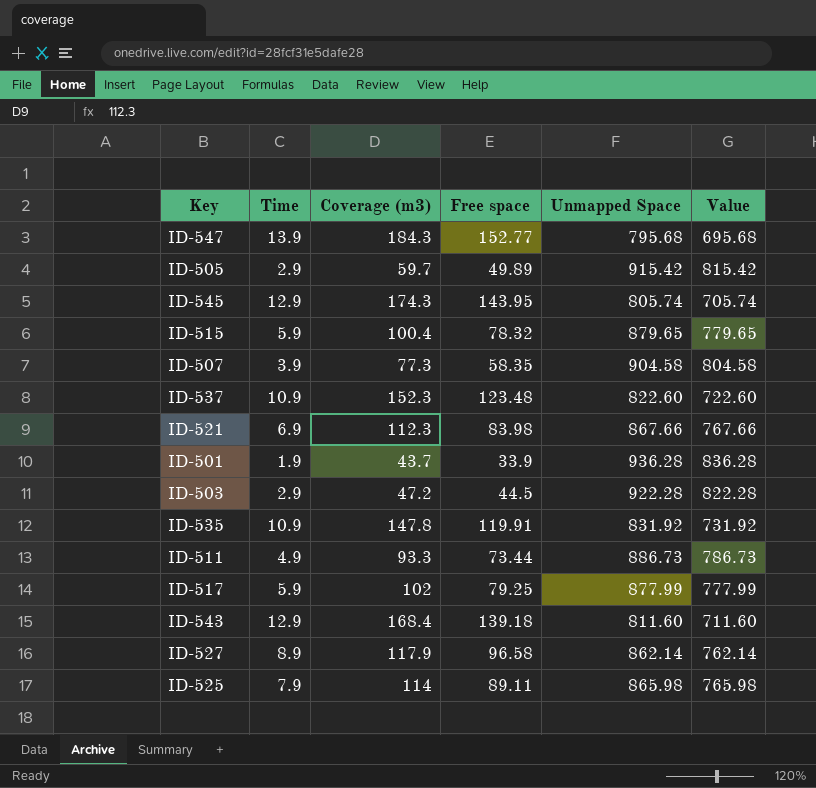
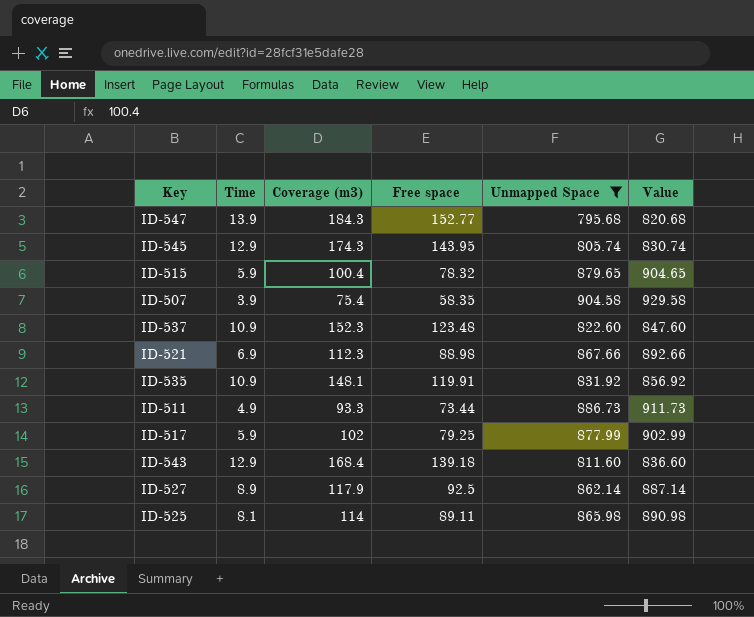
filter: none -> Unmapped Space <= 904.58
column Value | formula: [Unmapped Space] - 100 -> [Unmapped Space] + 25
ID-507 | Coverage (m3): 77.3 -> 75.4
ID-521 | Free space: 83.98 -> 88.98
ID-535 | Coverage (m3): 147.8 -> 148.1
ID-527 | Free space: 96.58 -> 92.5
ID-525 | Time: 7.9 -> 8.1

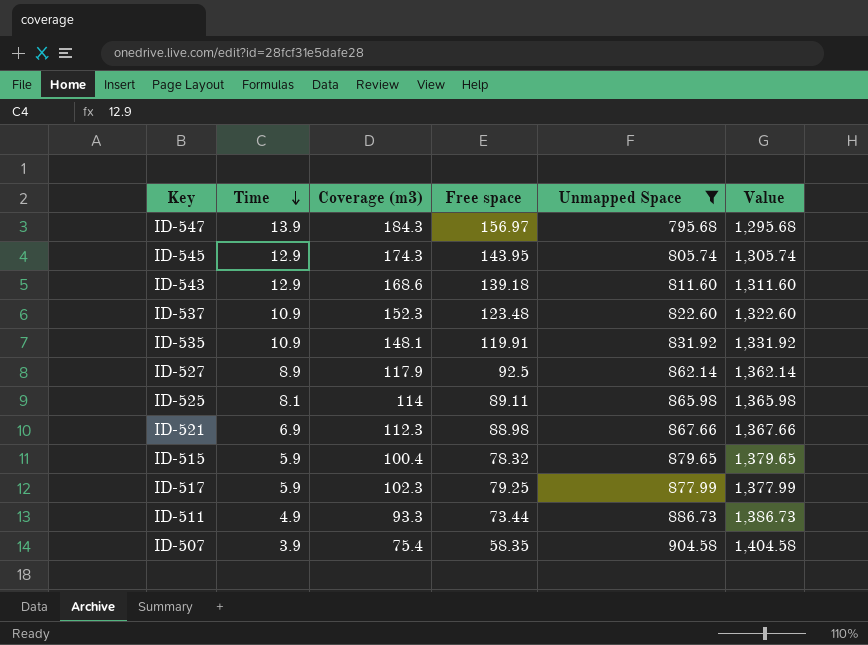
row order: none -> Time descending
column Value | formula: [Unmapped Space] + 25 -> [Unmapped Space] + 500
ID-547 | Free space: 152.77 -> 156.97
ID-543 | Coverage (m3): 168.4 -> 168.6
ID-517 | Coverage (m3): 102 -> 102.3

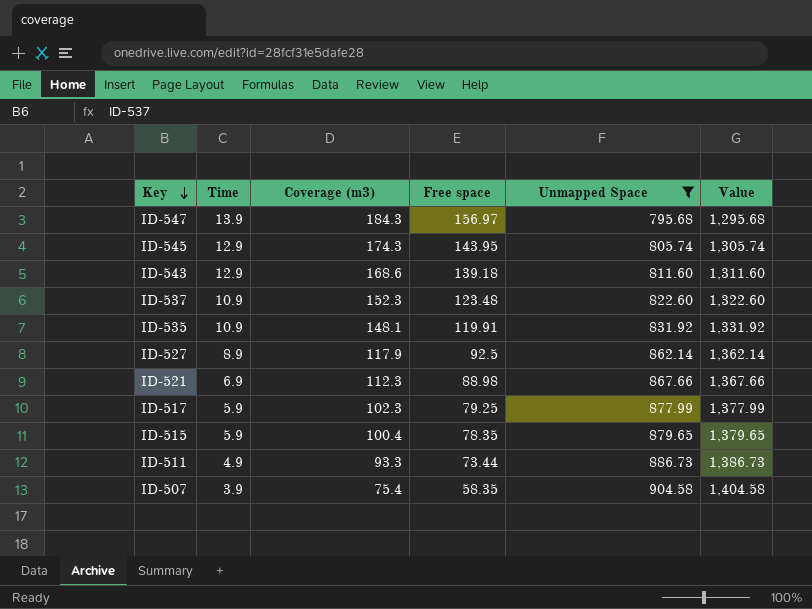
row order: Time descending -> Key descending
row ID-525: 8.1 | 114 | 89.11 | 865.98 | 1,365.98 -> none
ID-515 | Free space: 78.32 -> 78.35

